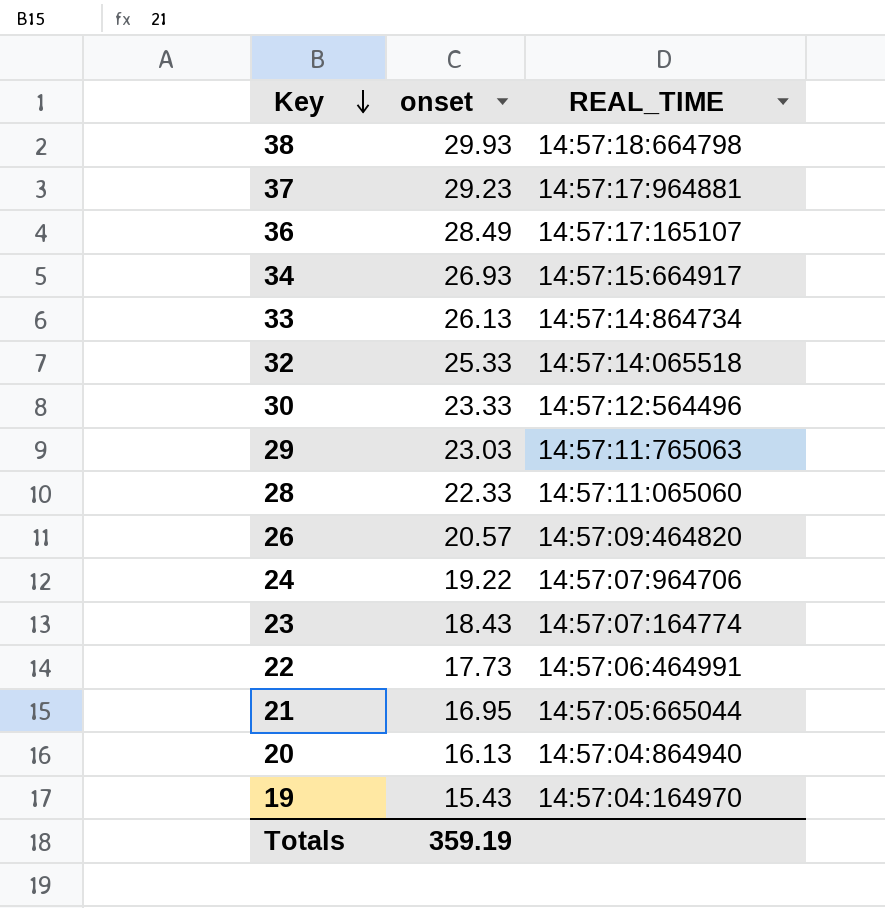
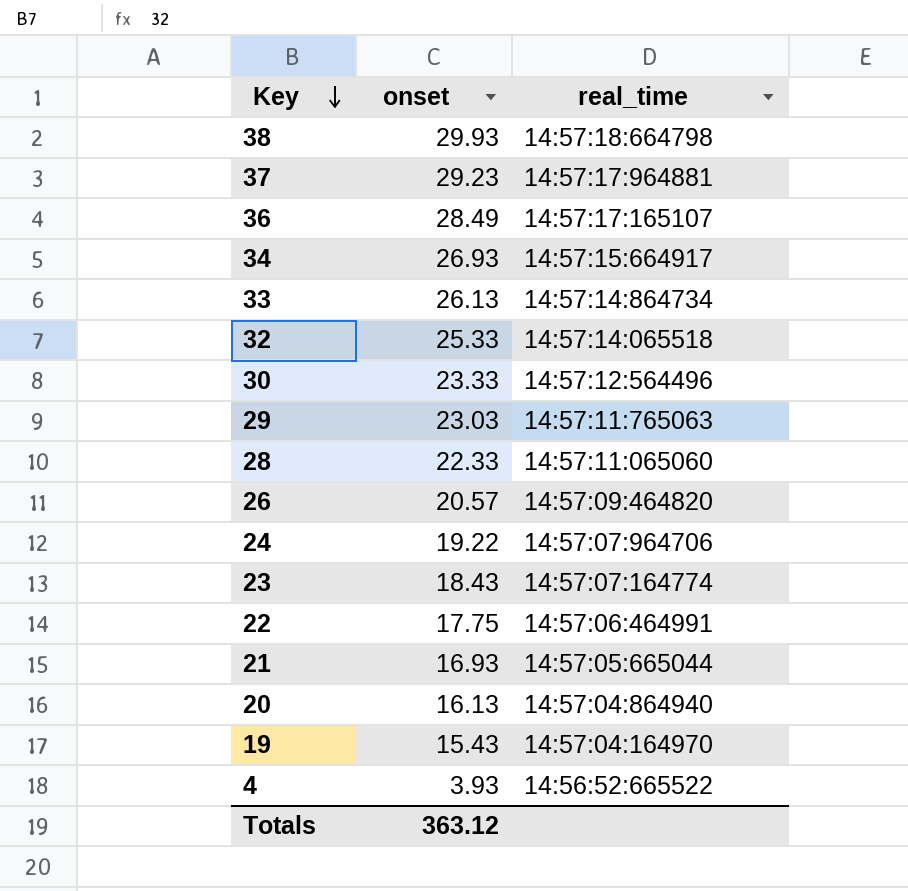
column name: REAL_TIME -> real_time
22 | onset: 17.73 -> 17.75
21 | onset: 16.95 -> 16.93
row 4: none -> 3.93 | 14:56:52:665522
Totals | onset: 359.19 -> 363.12

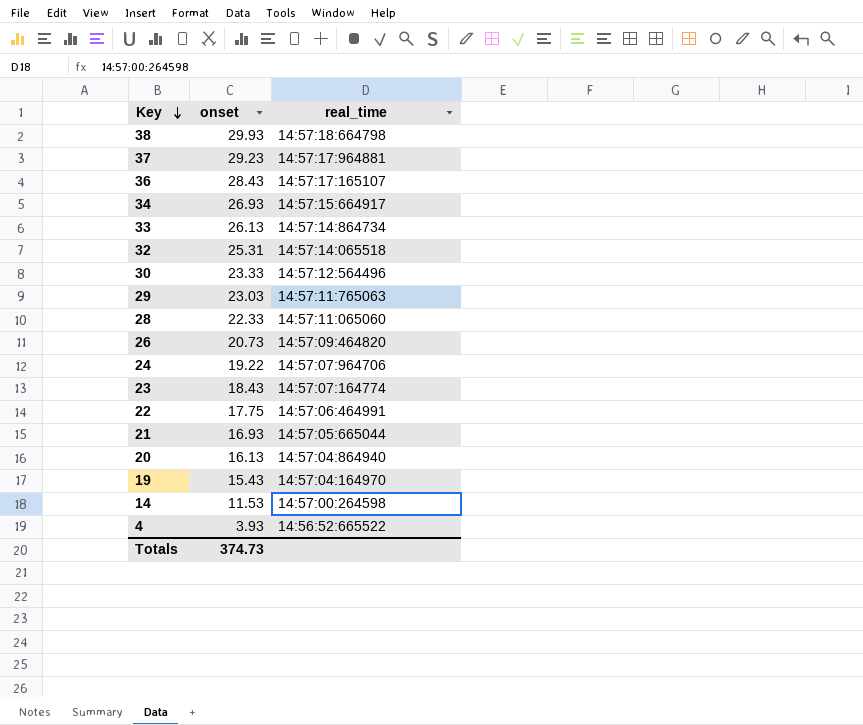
36 | onset: 28.49 -> 28.43
32 | onset: 25.33 -> 25.31
26 | onset: 20.57 -> 20.73
row 14: none -> 11.53 | 14:57:00:264598
Totals | onset: 363.12 -> 374.73

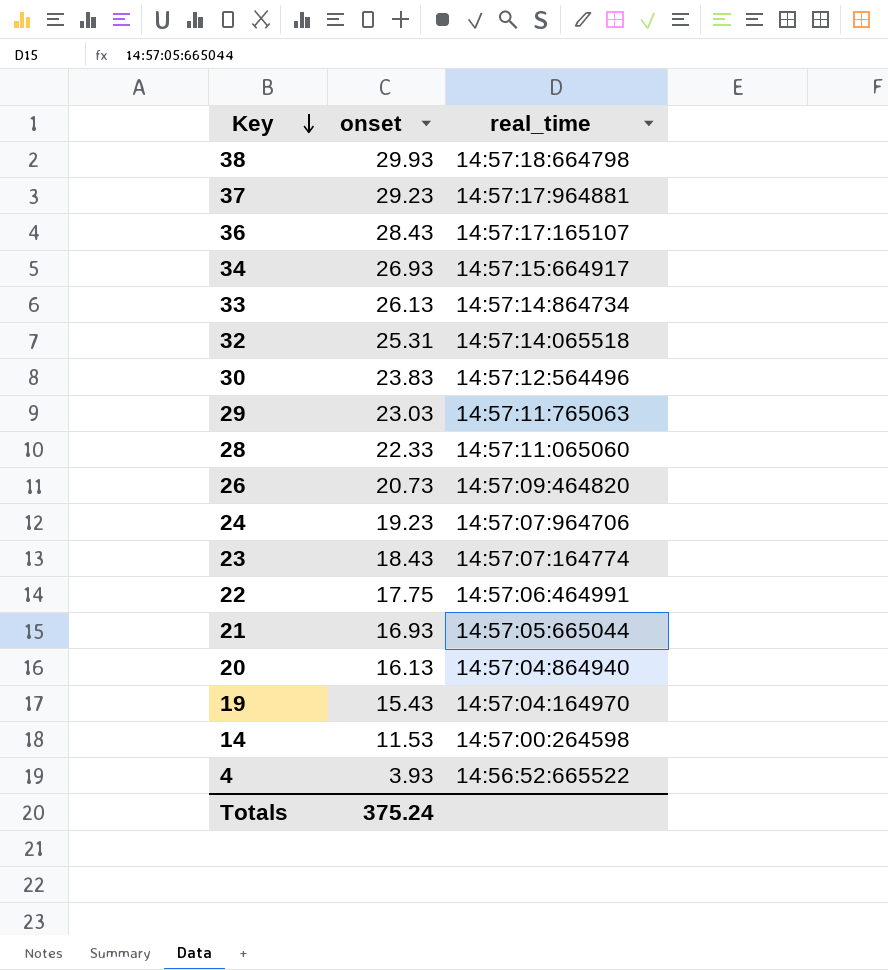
30 | onset: 23.33 -> 23.83
24 | onset: 19.22 -> 19.23
Totals | onset: 374.73 -> 375.24

